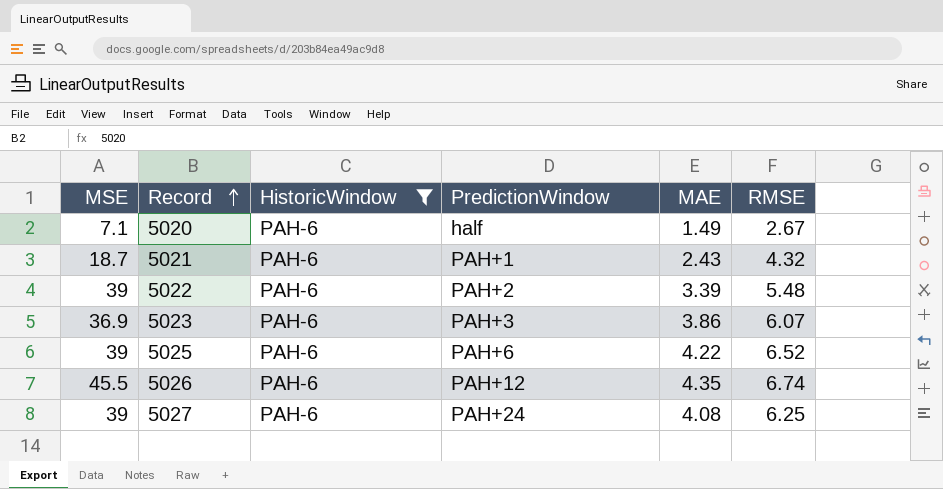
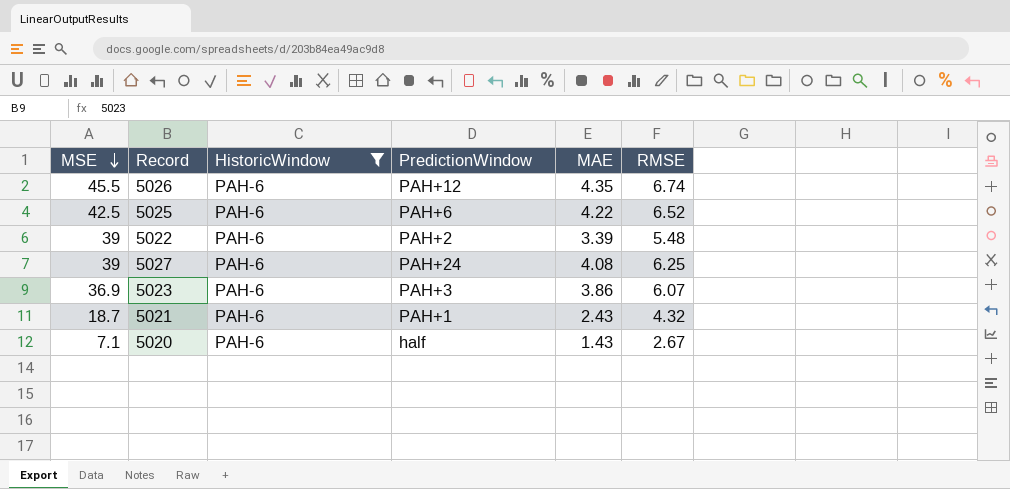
row order: Record ascending -> MSE descending
5025 | MSE: 39 -> 42.5
5020 | MAE: 1.49 -> 1.43

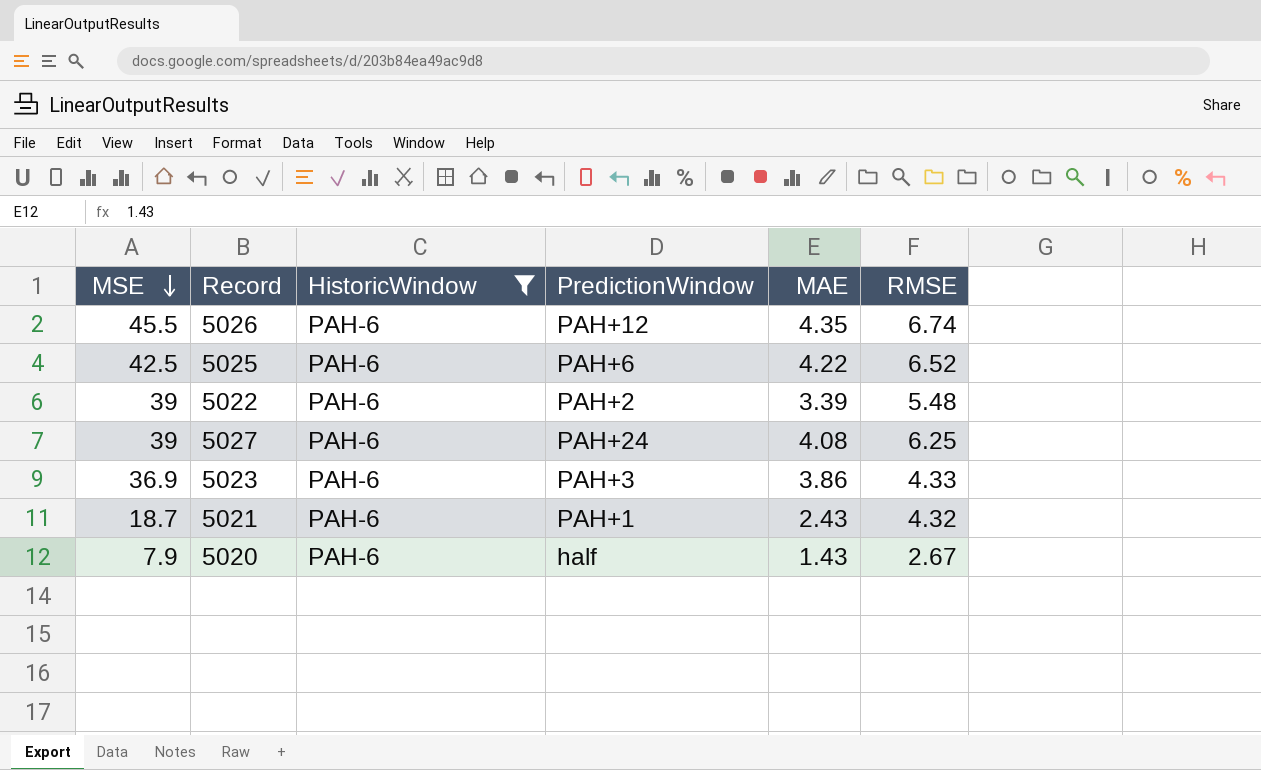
5023 | RMSE: 6.07 -> 4.33
5020 | MSE: 7.1 -> 7.9

